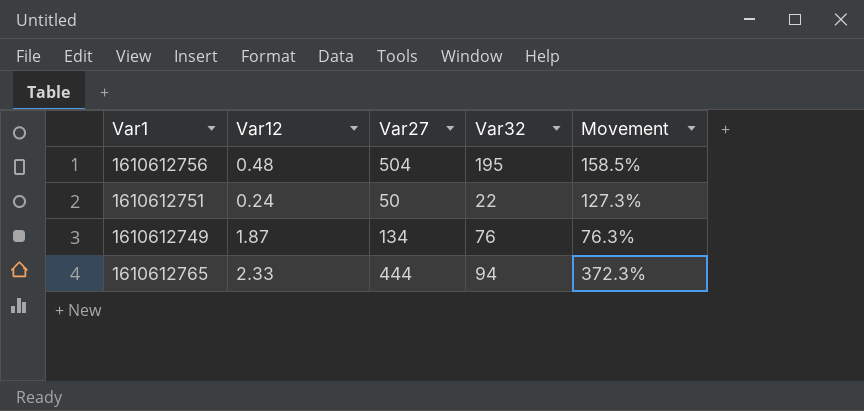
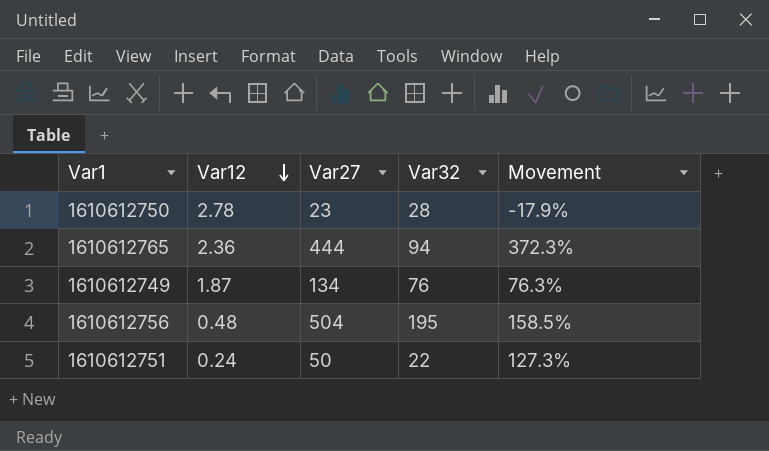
row order: none -> Var12 descending
row 1610612750: none -> 2.78 | 23 | 28 | -17.9%
1610612765 | Var12: 2.33 -> 2.36

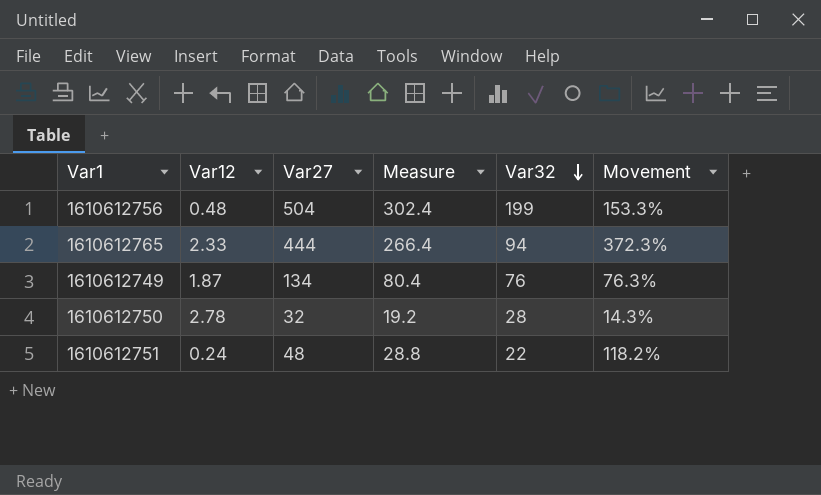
row order: Var12 descending -> Var32 descending
column Measure | formula: none -> [Var27] * 0.6
1610612756 | Var32: 195 -> 199
1610612756 | Movement: 158.5% -> 153.3%
1610612765 | Var12: 2.36 -> 2.33
1610612750 | Var27: 23 -> 32
1610612750 | Movement: -17.9% -> 14.3%
1610612751 | Var27: 50 -> 48
1610612751 | Movement: 127.3% -> 118.2%

